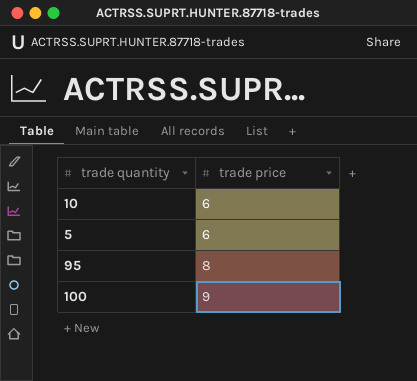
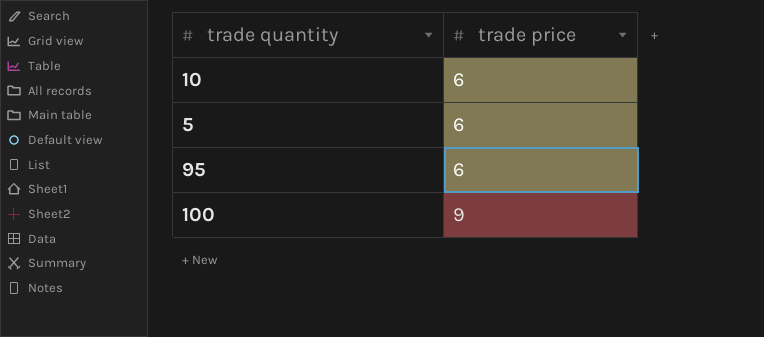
95 | trade price: 8 -> 6

